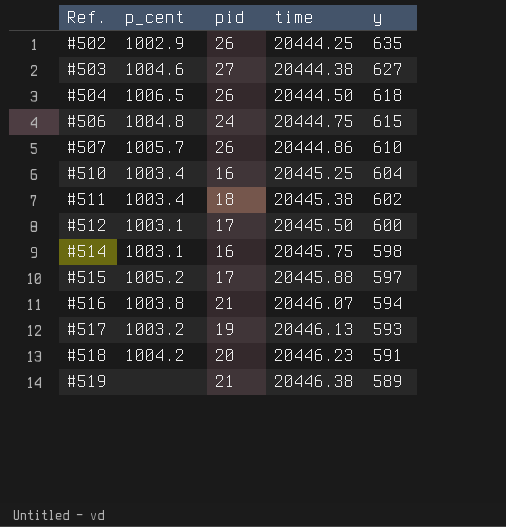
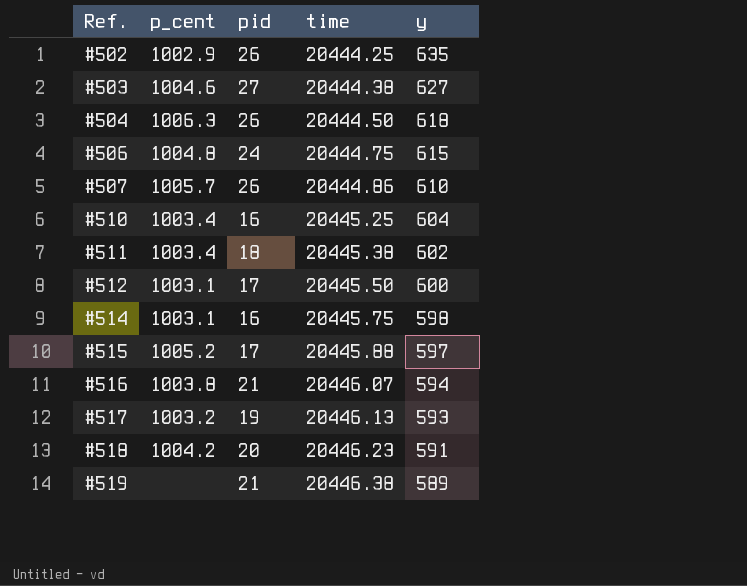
#504 | p_cent: 1006.5 -> 1006.3

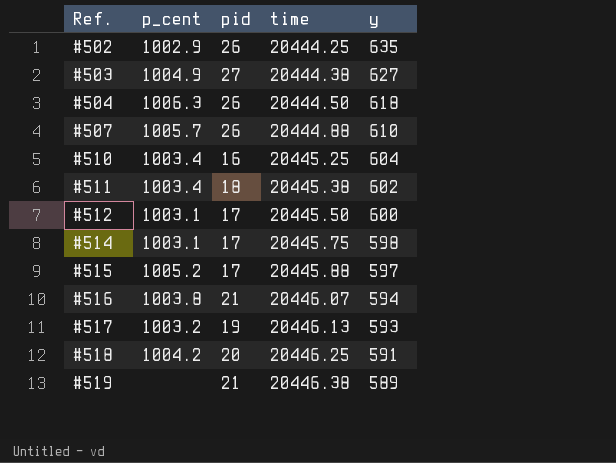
row #506: 1004.8 | 24 | 20444.75 | 615 -> none
#503 | p_cent: 1004.6 -> 1004.9
#507 | time: 20444.86 -> 20444.88
#514 | pid: 16 -> 17
#518 | time: 20446.23 -> 20446.25

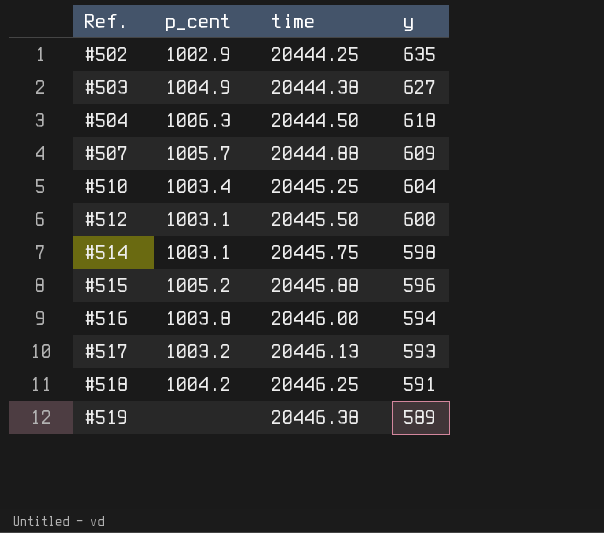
column pid | position: 3 -> none
row #511: 1003.4 | 18 | 20445.38 | 602 -> none
#507 | y: 610 -> 609
#515 | y: 597 -> 596
#516 | time: 20446.07 -> 20446.00

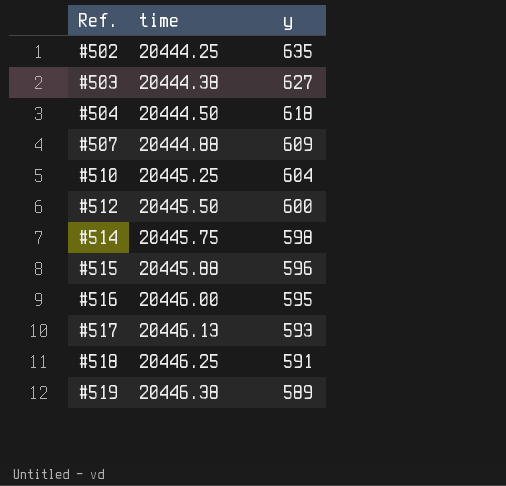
column p_cent | position: 2 -> none
#516 | y: 594 -> 595

